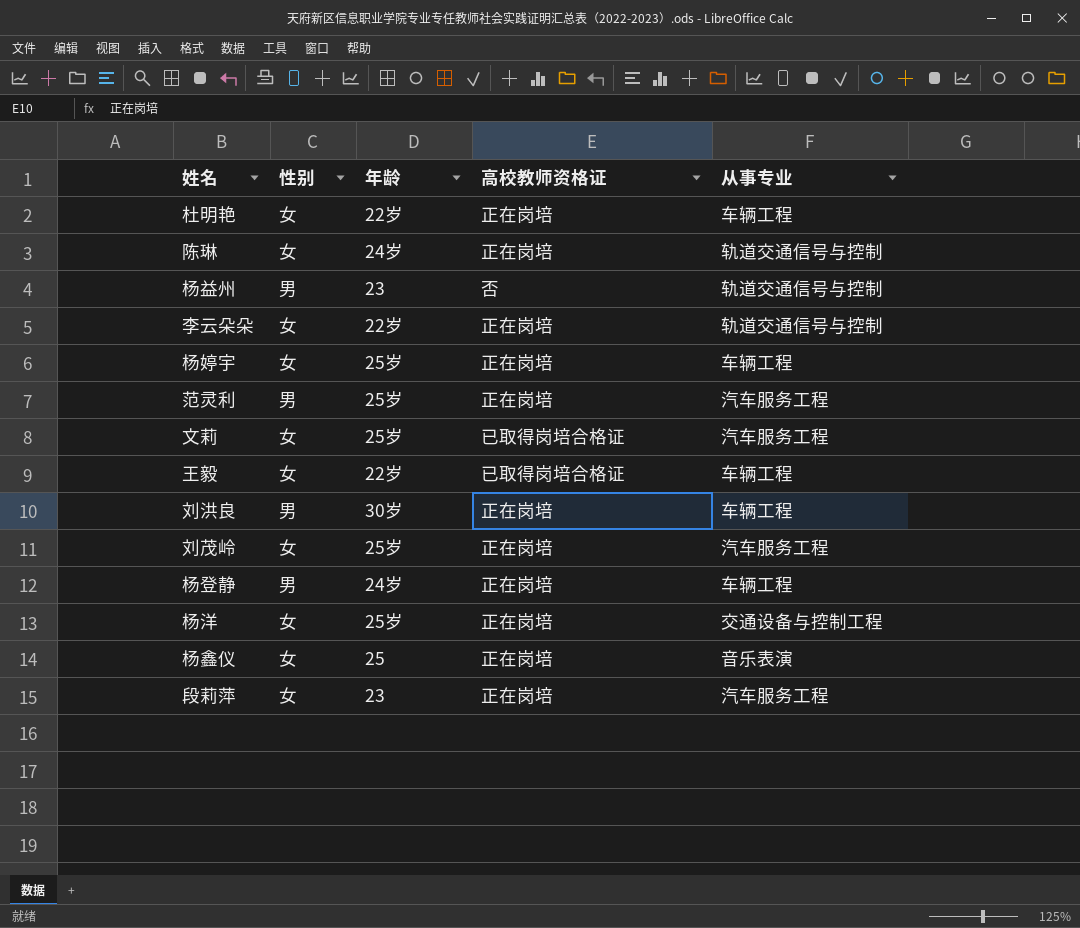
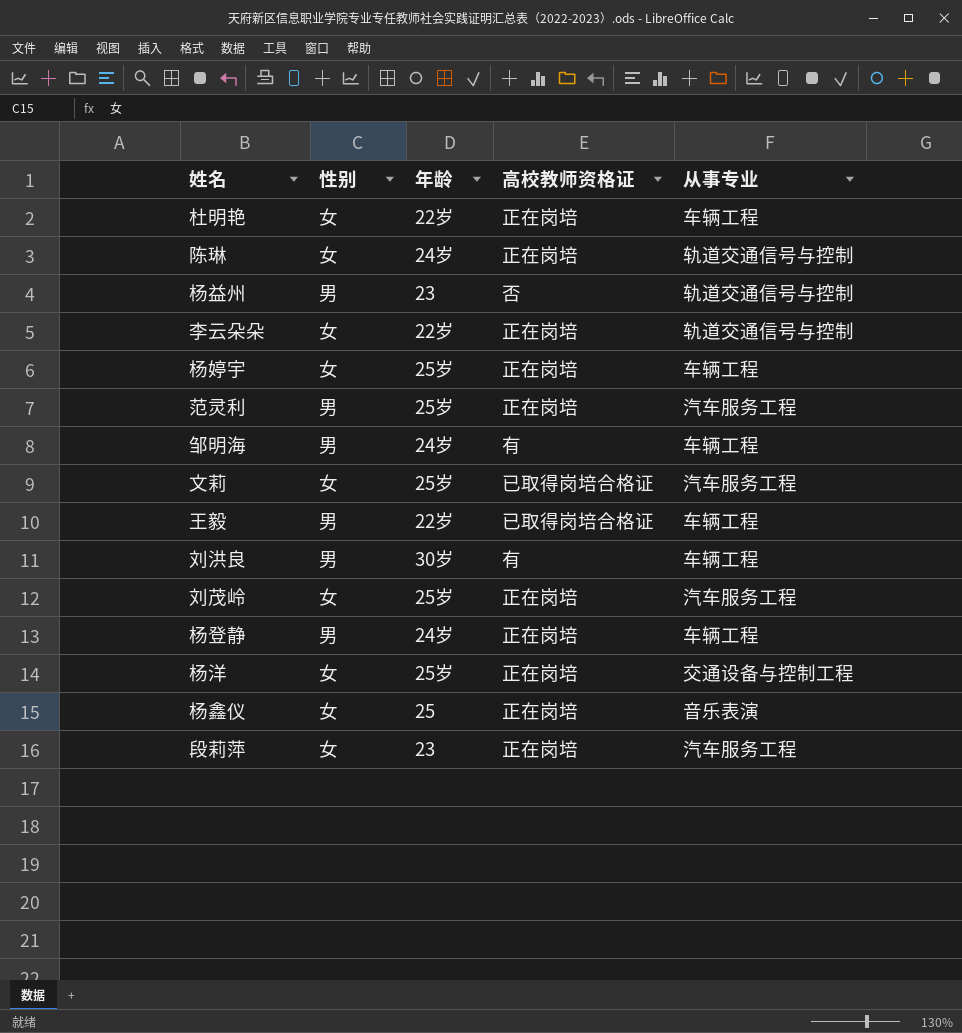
row 邹明海: none -> 男 | 24岁 | 有 | 车辆工程
王毅 | 性别: 女 -> 男
刘洪良 | 高校教师资格证: 正在岗培 -> 有

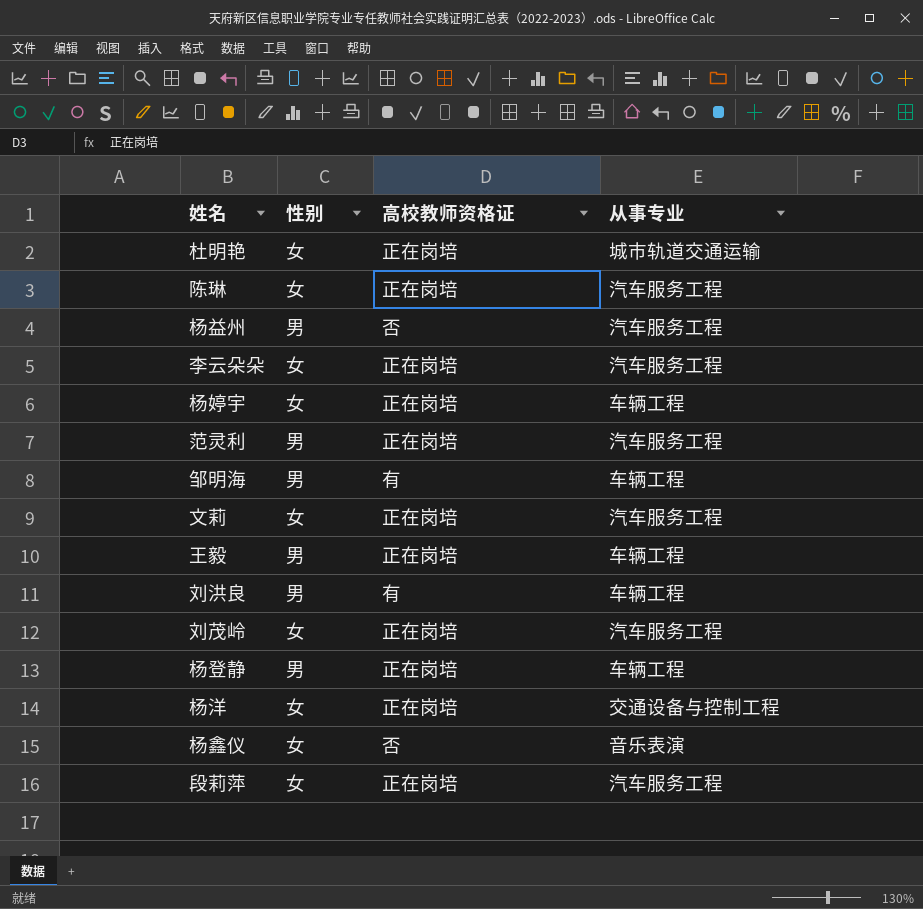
column 年龄 | position: 3 -> none
杜明艳 | 从事专业: 车辆工程 -> 城市轨道交通运输
陈琳 | 从事专业: 轨道交通信号与控制 -> 汽车服务工程
杨益州 | 从事专业: 轨道交通信号与控制 -> 汽车服务工程
李云朵朵 | 从事专业: 轨道交通信号与控制 -> 汽车服务工程
文莉 | 高校教师资格证: 已取得岗培合格证 -> 正在岗培
王毅 | 高校教师资格证: 已取得岗培合格证 -> 正在岗培
杨鑫仪 | 高校教师资格证: 正在岗培 -> 否

